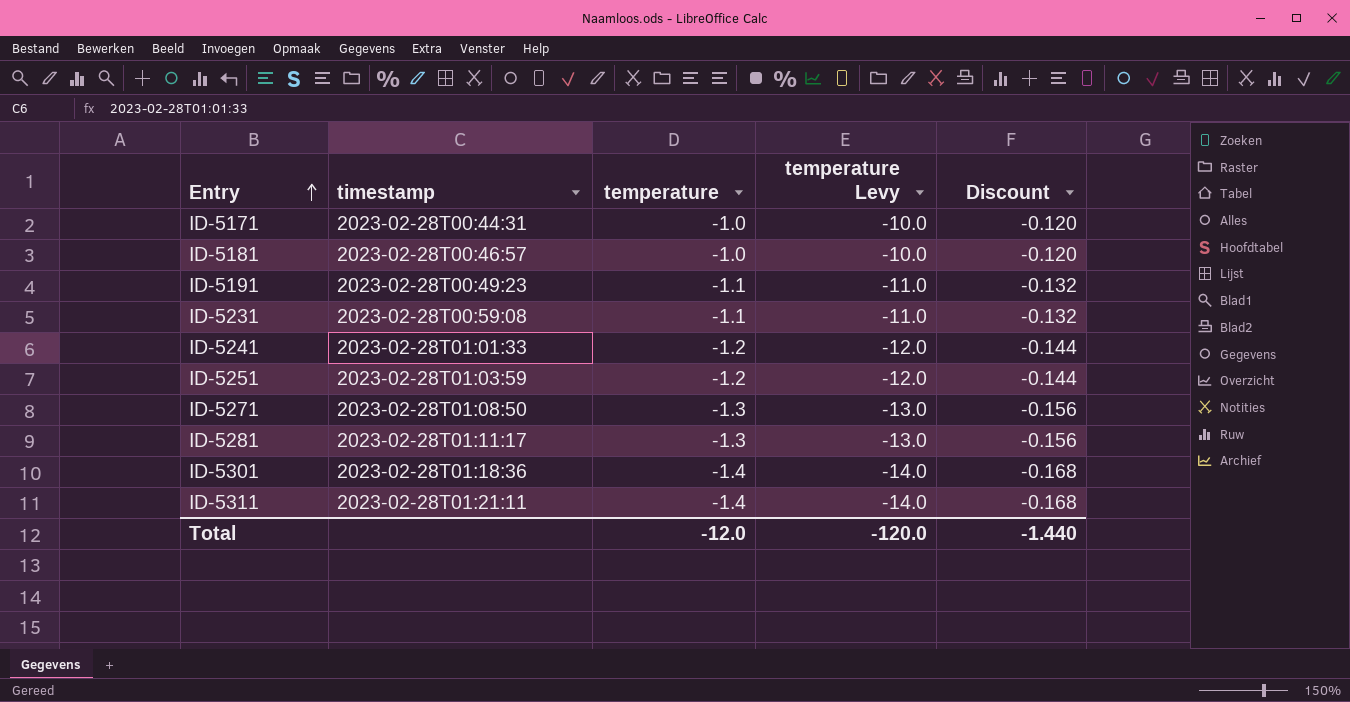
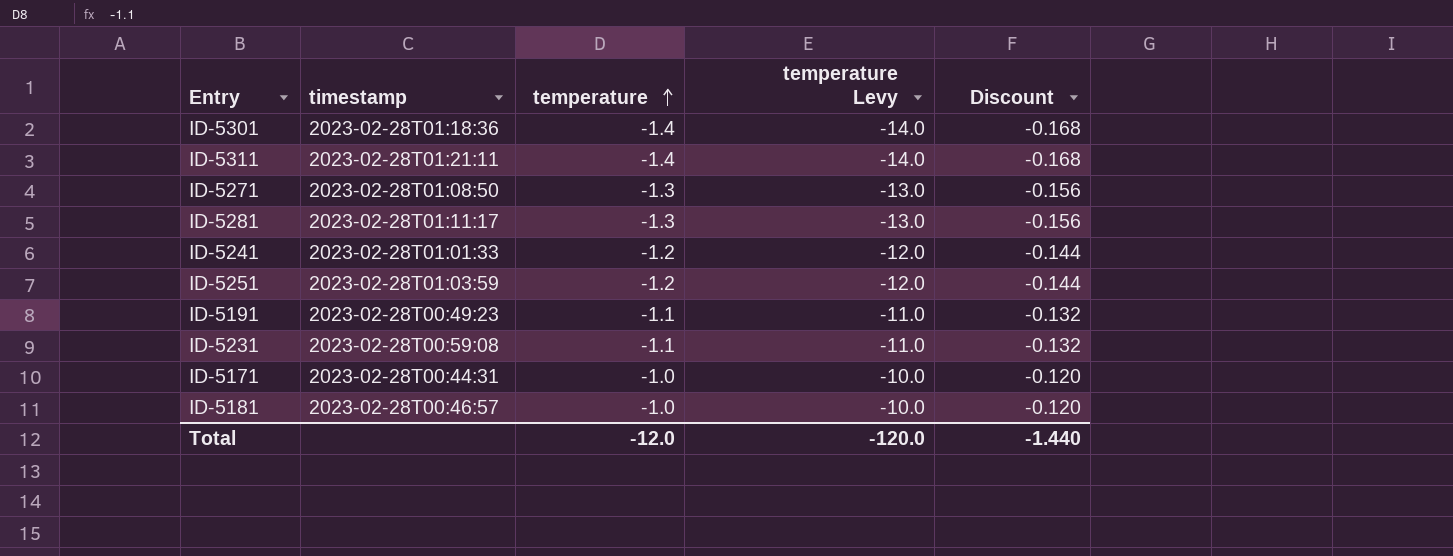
row order: Entry ascending -> temperature ascending

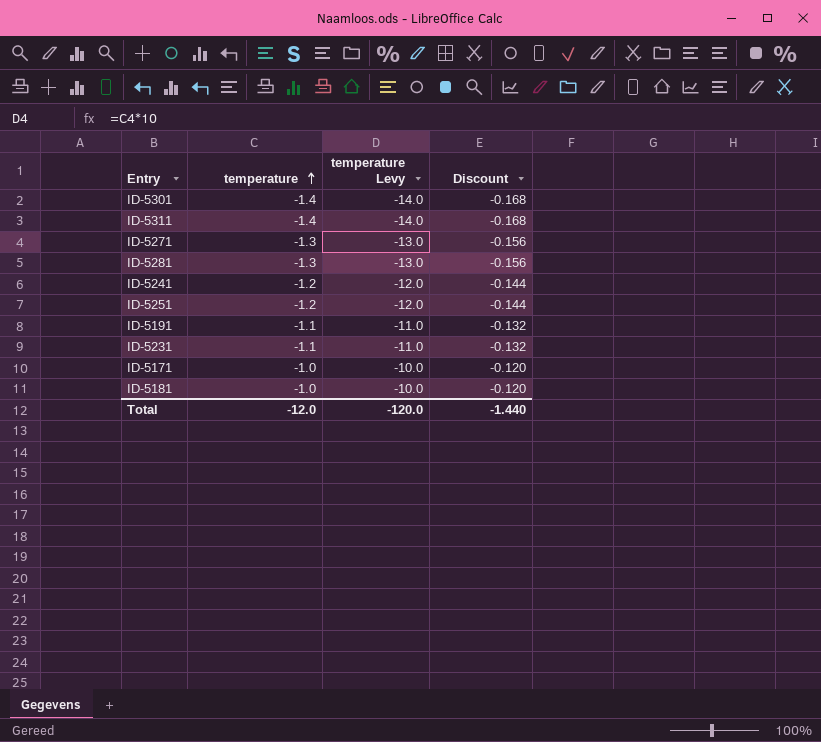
column timestamp | position: 2 -> none

